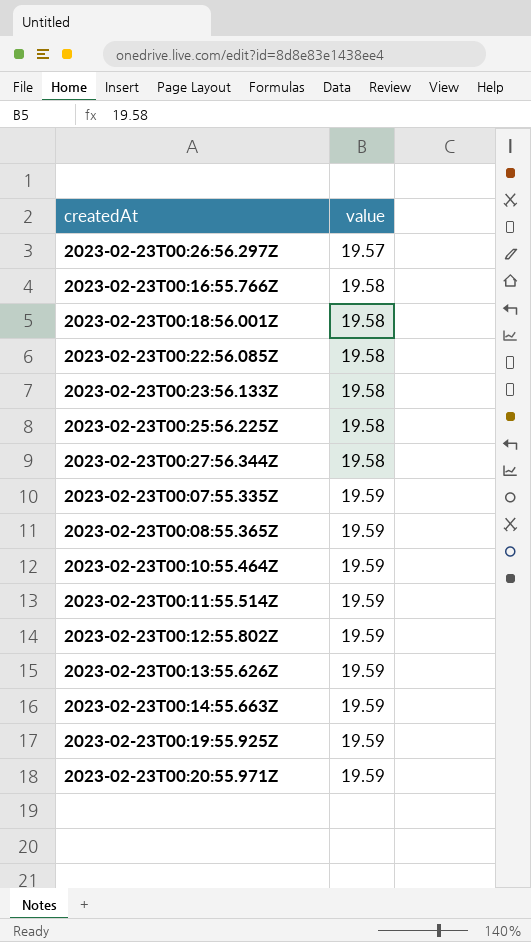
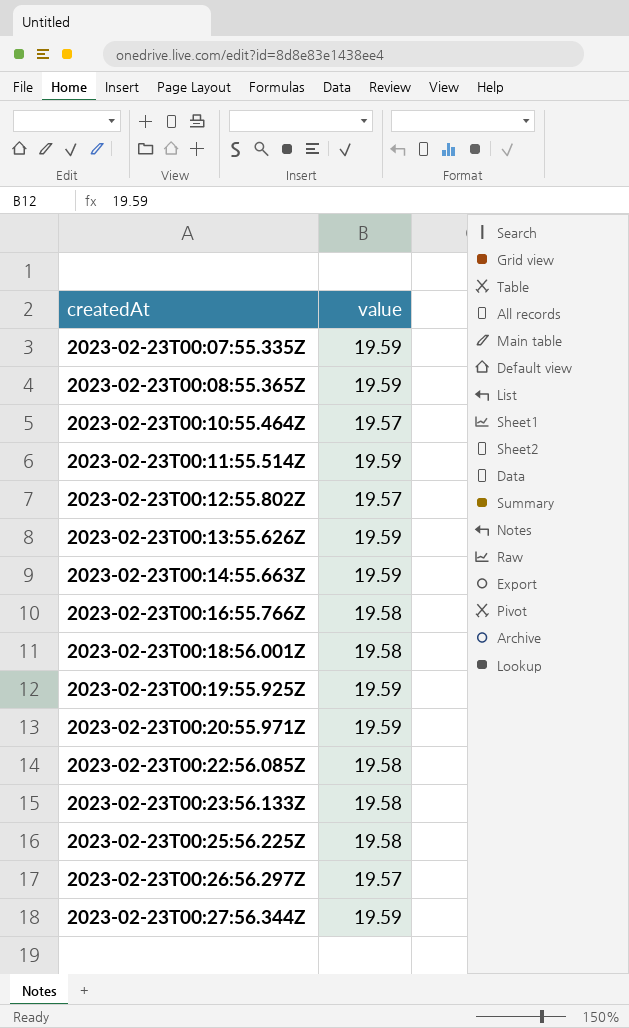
row order: value ascending -> createdAt ascending
2023-02-23T00:10:55.464Z | value: 19.59 -> 19.57
2023-02-23T00:12:55.802Z | value: 19.59 -> 19.57
2023-02-23T00:27:56.344Z | value: 19.58 -> 19.59

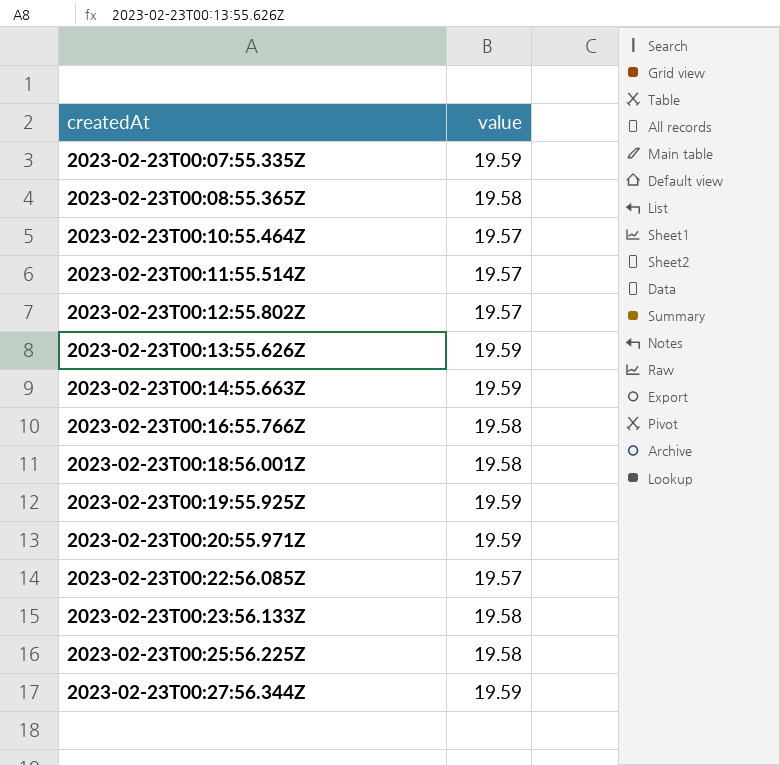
row 2023-02-23T00:26:56.297Z: 19.57 -> none
2023-02-23T00:08:55.365Z | value: 19.59 -> 19.58
2023-02-23T00:11:55.514Z | value: 19.59 -> 19.57
2023-02-23T00:22:56.085Z | value: 19.58 -> 19.57

